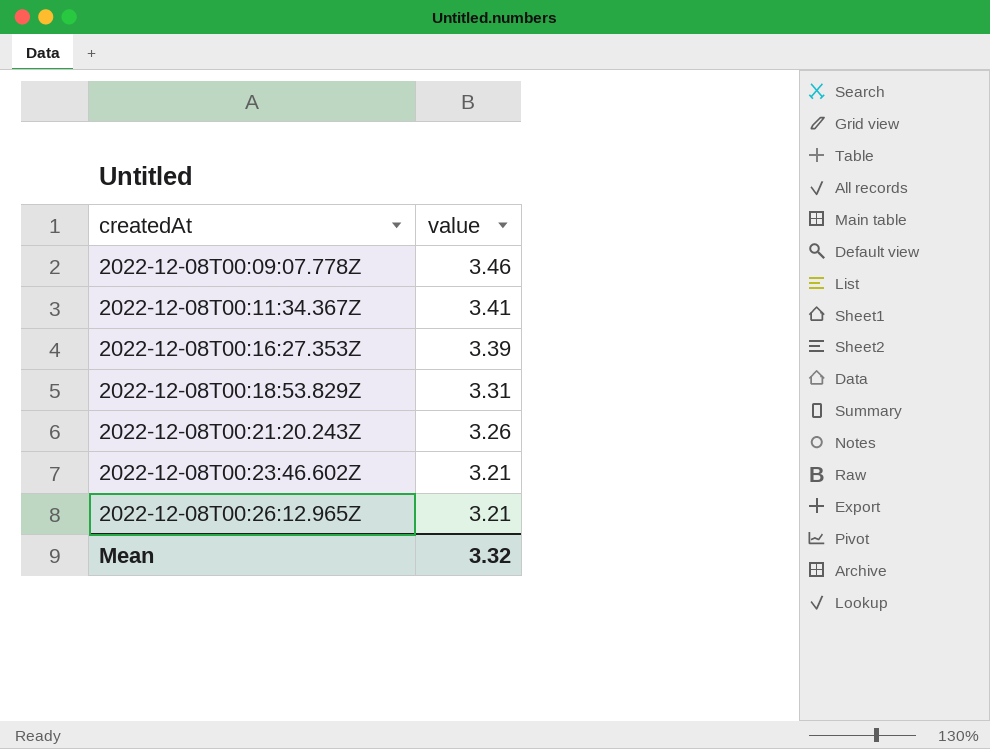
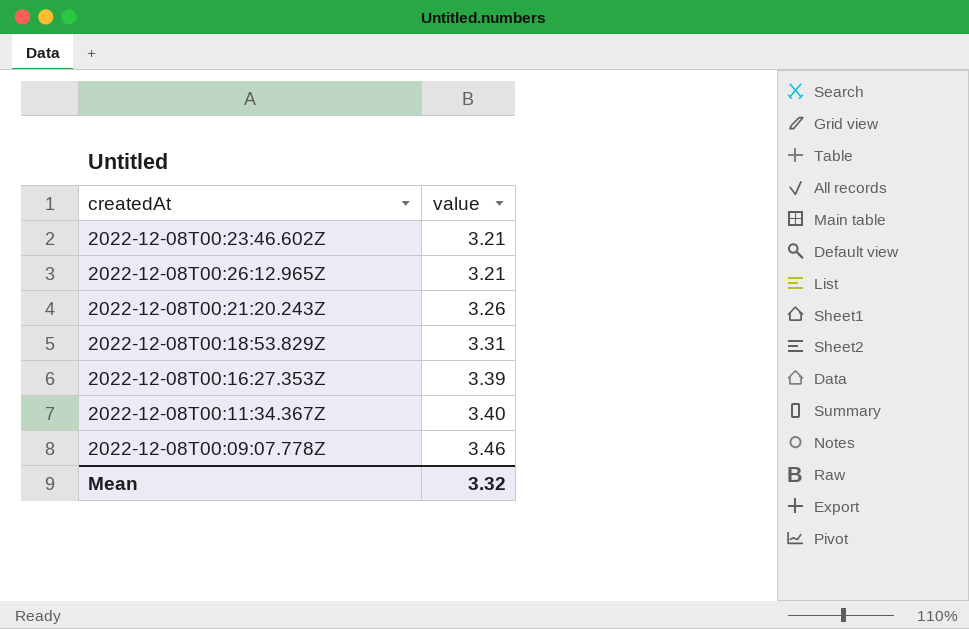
row order: createdAt ascending -> value ascending
2022-12-08T00:11:34.367Z | value: 3.41 -> 3.40

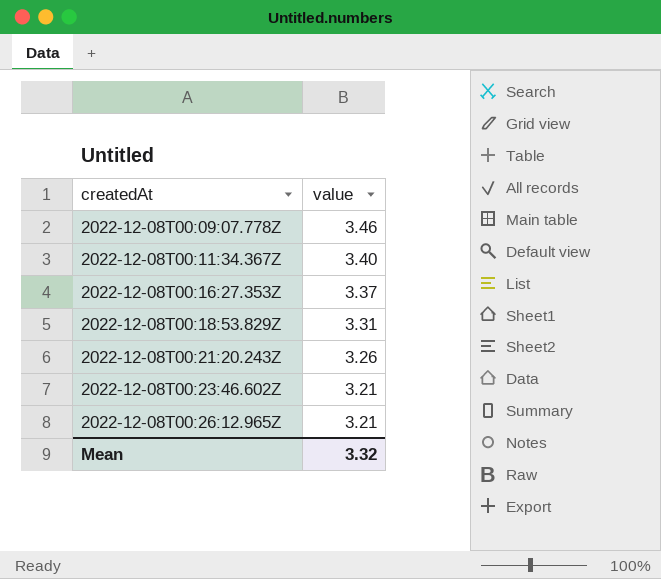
row order: value ascending -> createdAt ascending
2022-12-08T00:16:27.353Z | value: 3.39 -> 3.37

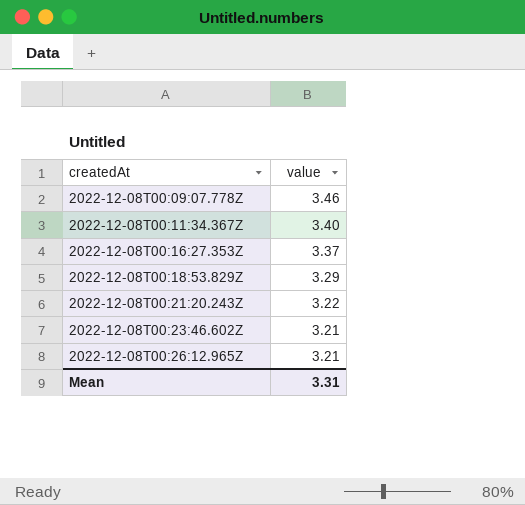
2022-12-08T00:18:53.829Z | value: 3.31 -> 3.29
2022-12-08T00:21:20.243Z | value: 3.26 -> 3.22
Mean | value: 3.32 -> 3.31

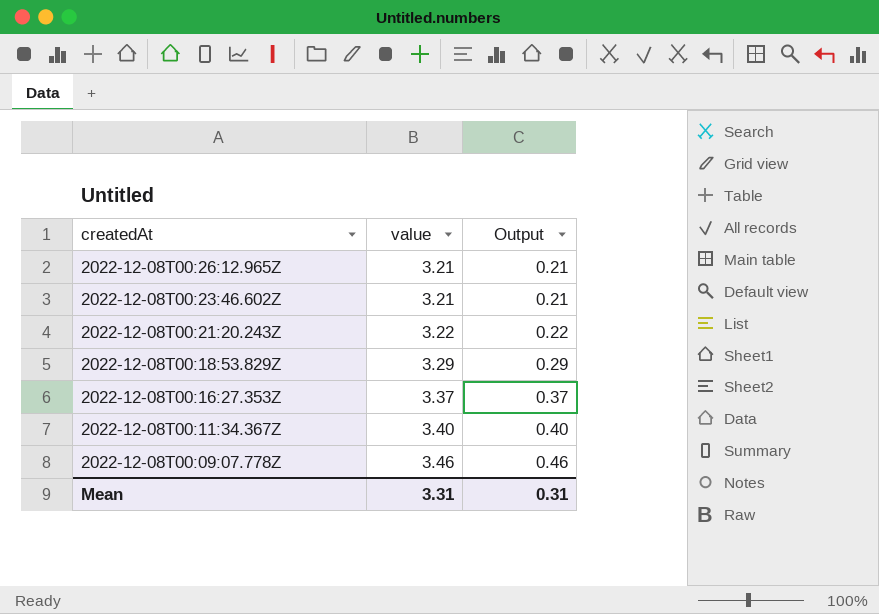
row order: createdAt ascending -> createdAt descending
column Output | formula: none -> [value] - 3

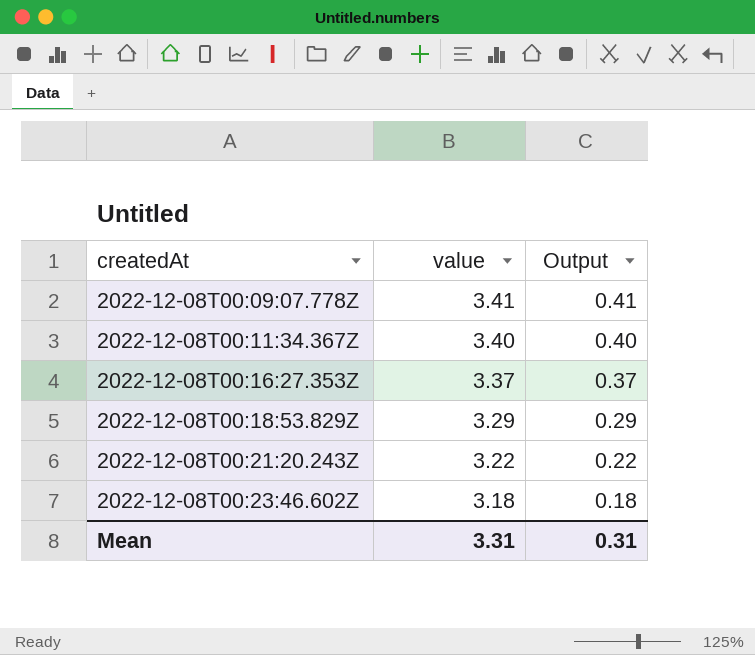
row order: createdAt descending -> createdAt ascending
row 2022-12-08T00:26:12.965Z: 3.21 | 0.21 -> none
2022-12-08T00:09:07.778Z | value: 3.46 -> 3.41
2022-12-08T00:09:07.778Z | Output: 0.46 -> 0.41
2022-12-08T00:23:46.602Z | value: 3.21 -> 3.18
2022-12-08T00:23:46.602Z | Output: 0.21 -> 0.18

